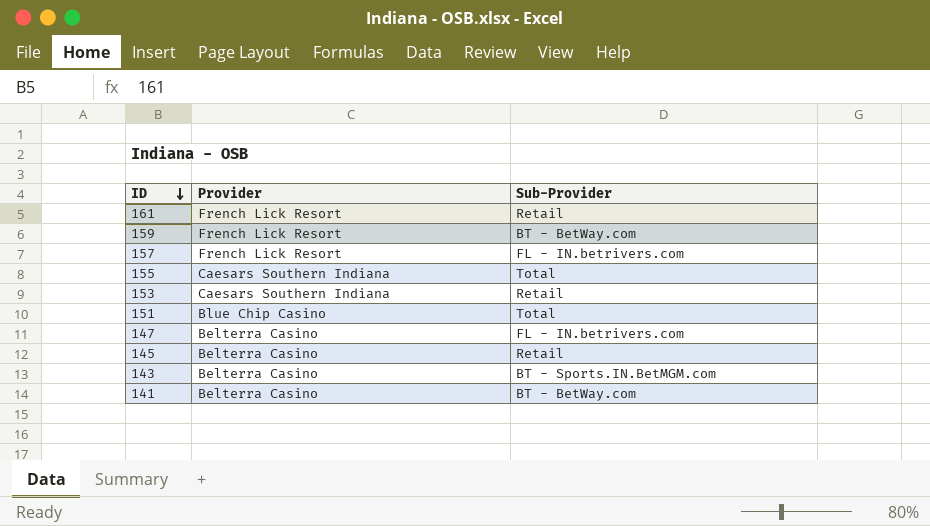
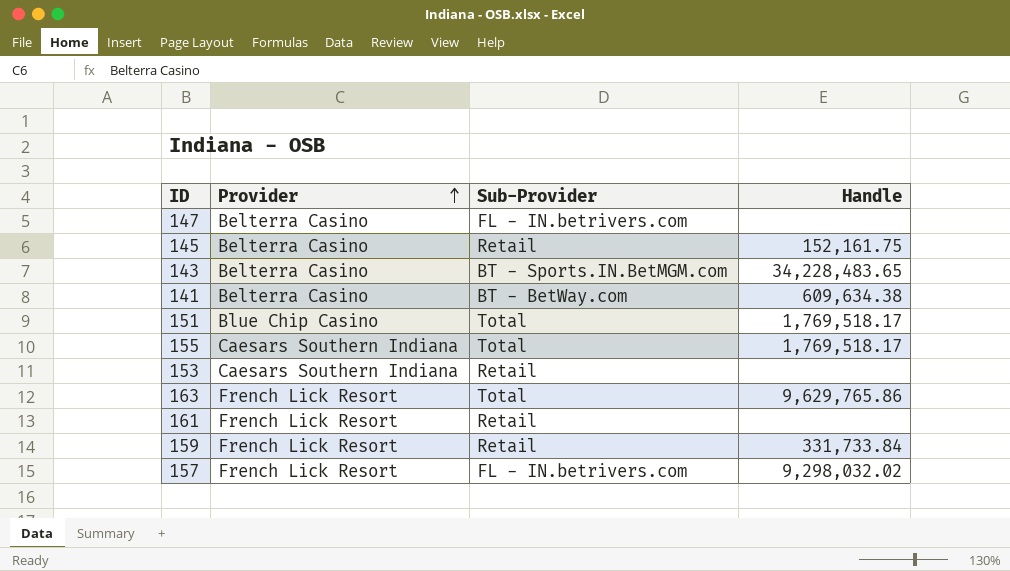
row order: ID descending -> Provider ascending
column Handle | position: none -> 4
row 163: none -> French Lick Resort | Total | 9,629,765.86
159 | Sub-Provider: BT - BetWay.com -> Retail

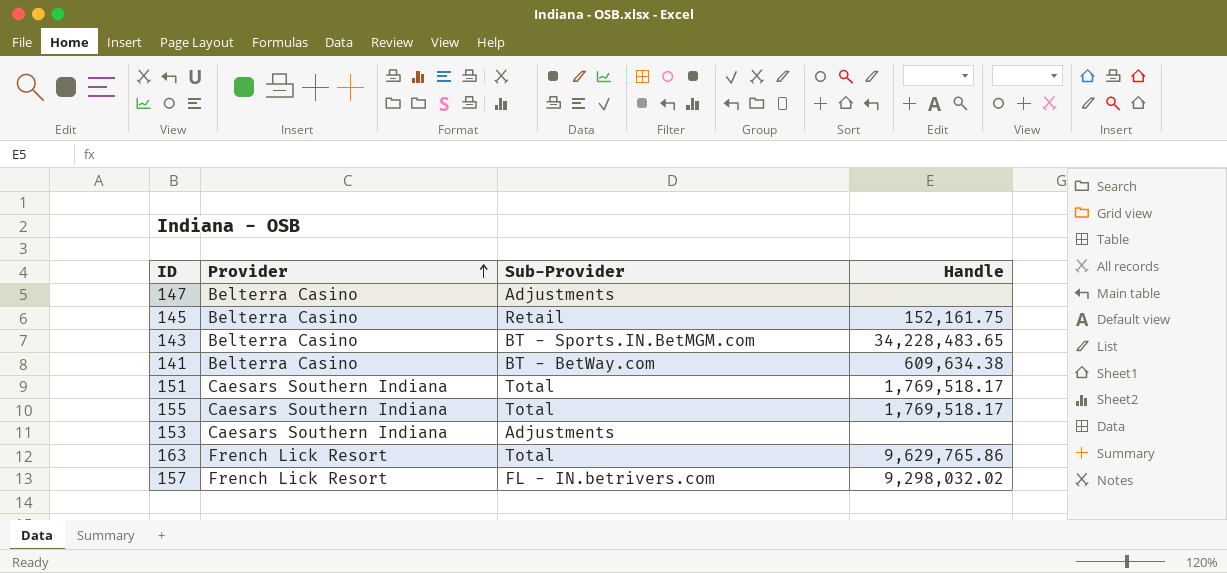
row 161: French Lick Resort | Retail | none -> none
row 159: French Lick Resort | Retail | 331,733.84 -> none
147 | Sub-Provider: FL - IN.betrivers.com -> Adjustments
151 | Provider: Blue Chip Casino -> Caesars Southern Indiana
153 | Sub-Provider: Retail -> Adjustments

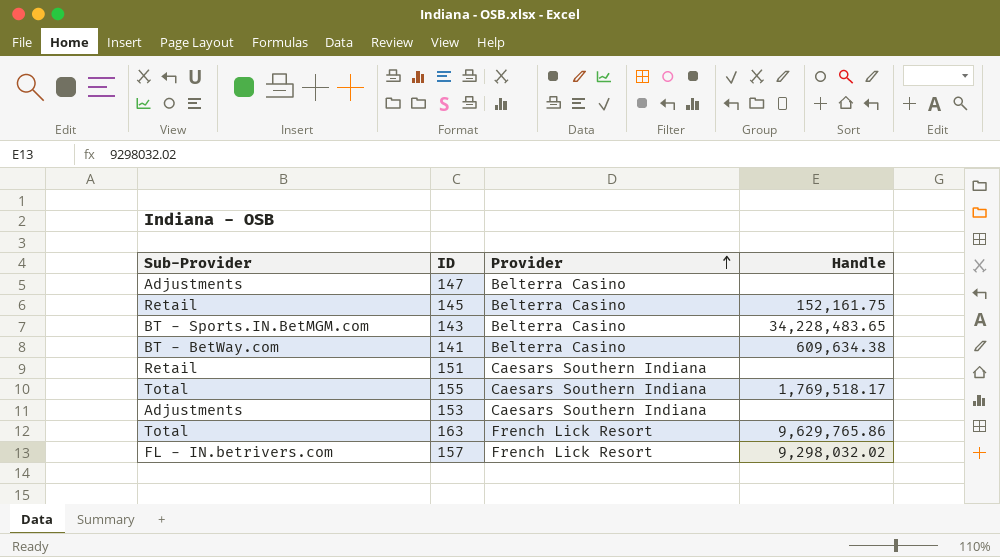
column Sub-Provider | position: 3 -> 1
151 | Sub-Provider: Total -> Retail
151 | Handle: 1,769,518.17 -> none

